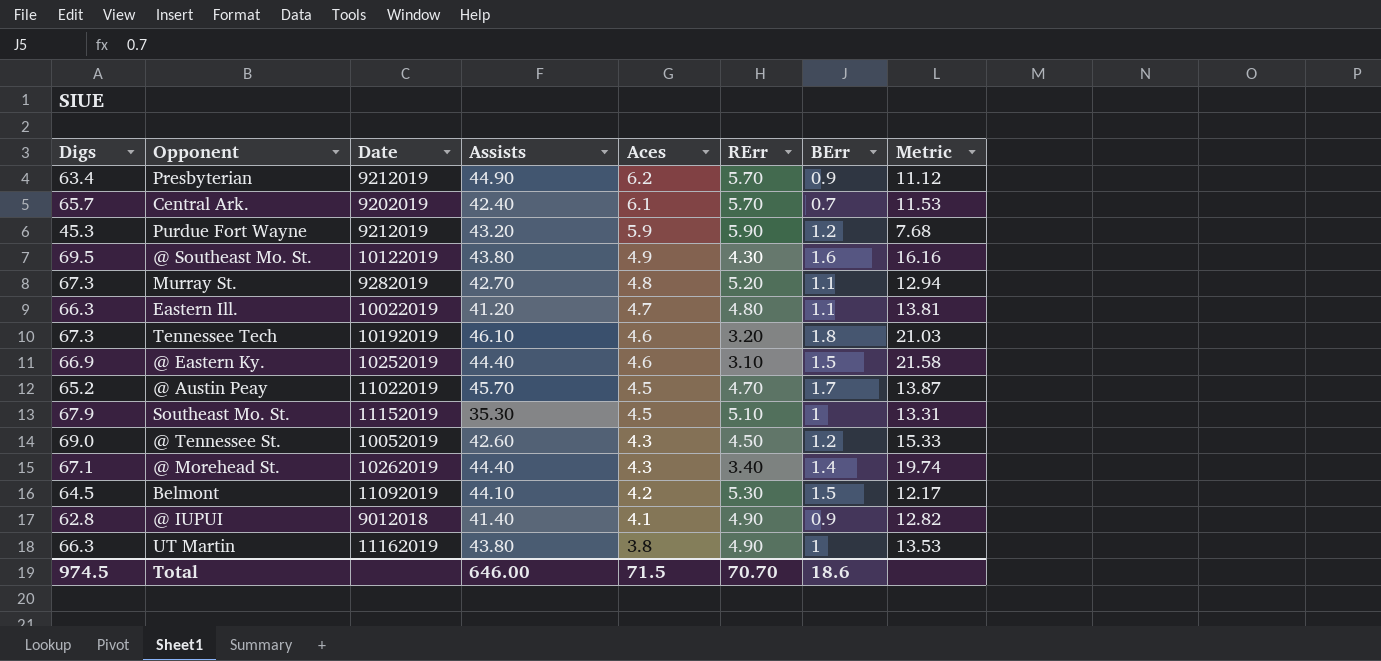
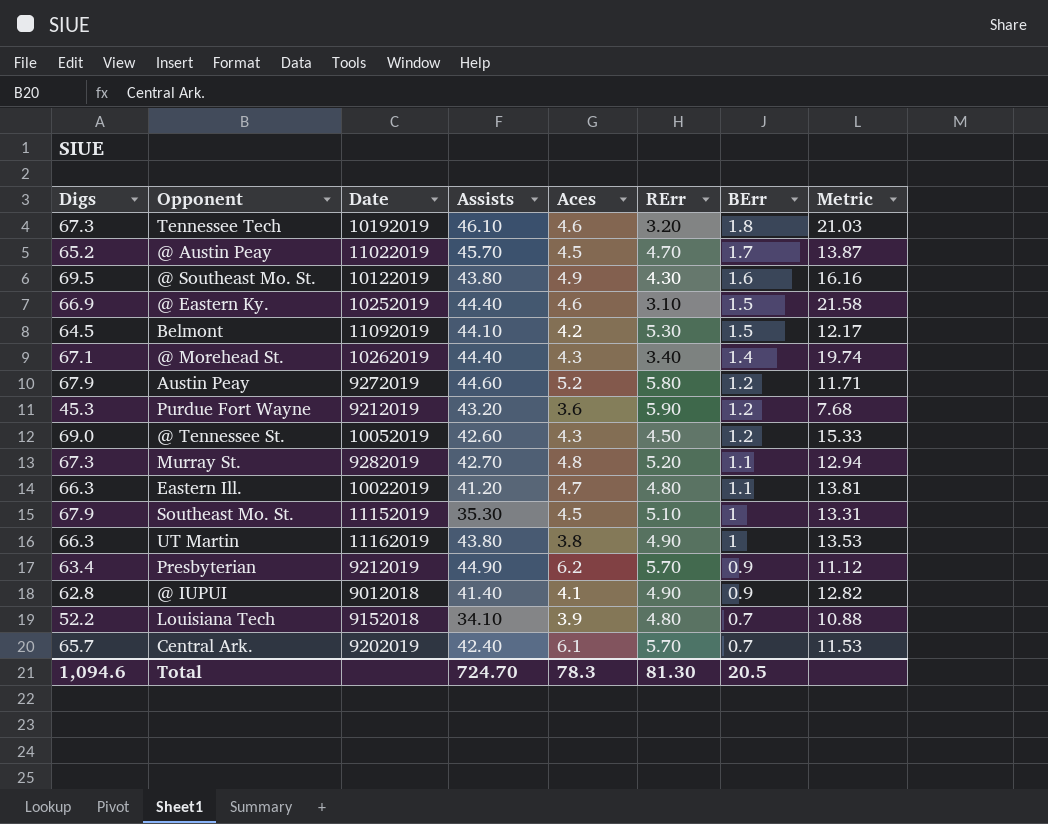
row order: Aces descending -> BErr descending
row Austin Peay: none -> 67.9 | 9272019 | 44.60 | 5.2 | 5.80 | 1.2 | 11.71
Purdue Fort Wayne | Aces: 5.9 -> 3.6
row Louisiana Tech: none -> 52.2 | 9152018 | 34.10 | 3.9 | 4.80 | 0.7 | 10.88
Total | Digs: 974.5 -> 1,094.6
Total | Assists: 646.00 -> 724.70
Total | Aces: 71.5 -> 78.3
Total | RErr: 70.70 -> 81.30
Total | BErr: 18.6 -> 20.5

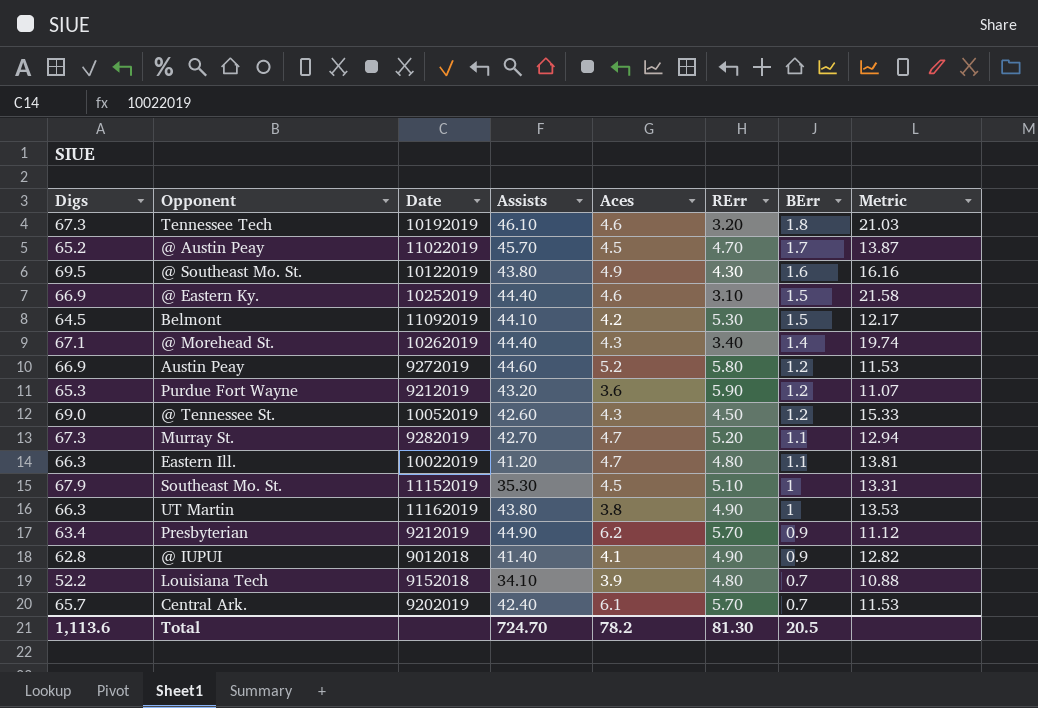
Austin Peay | Digs: 67.9 -> 66.9
Austin Peay | Metric: 11.71 -> 11.53
Purdue Fort Wayne | Digs: 45.3 -> 65.3
Purdue Fort Wayne | Metric: 7.68 -> 11.07
Murray St. | Aces: 4.8 -> 4.7
Total | Digs: 1,094.6 -> 1,113.6
Total | Aces: 78.3 -> 78.2

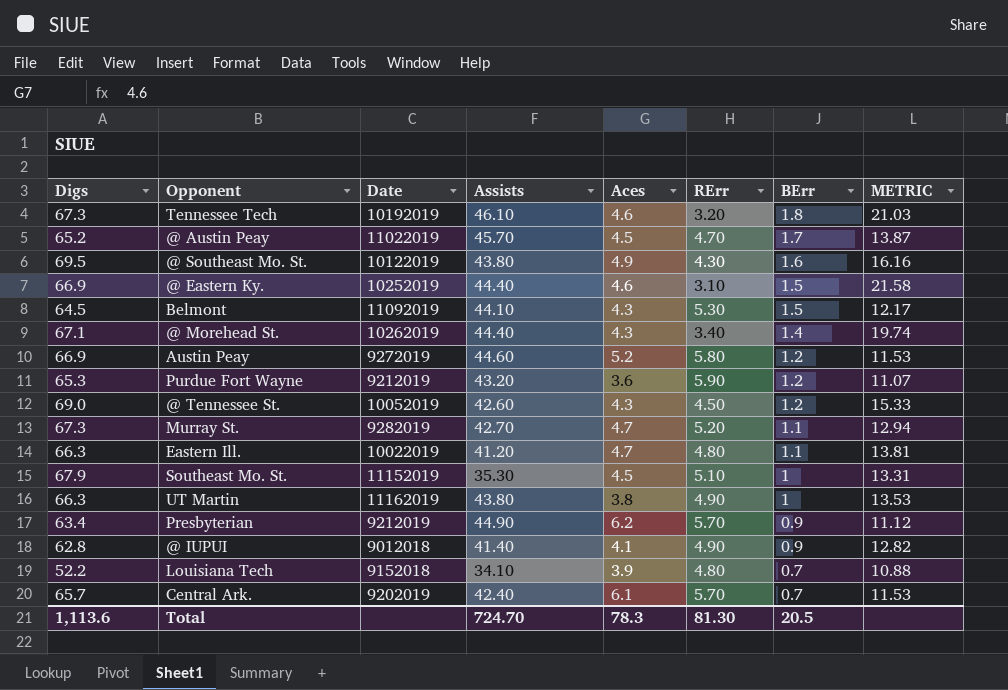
column name: Metric -> METRIC
Belmont | Aces: 4.2 -> 4.3
Total | Aces: 78.2 -> 78.3

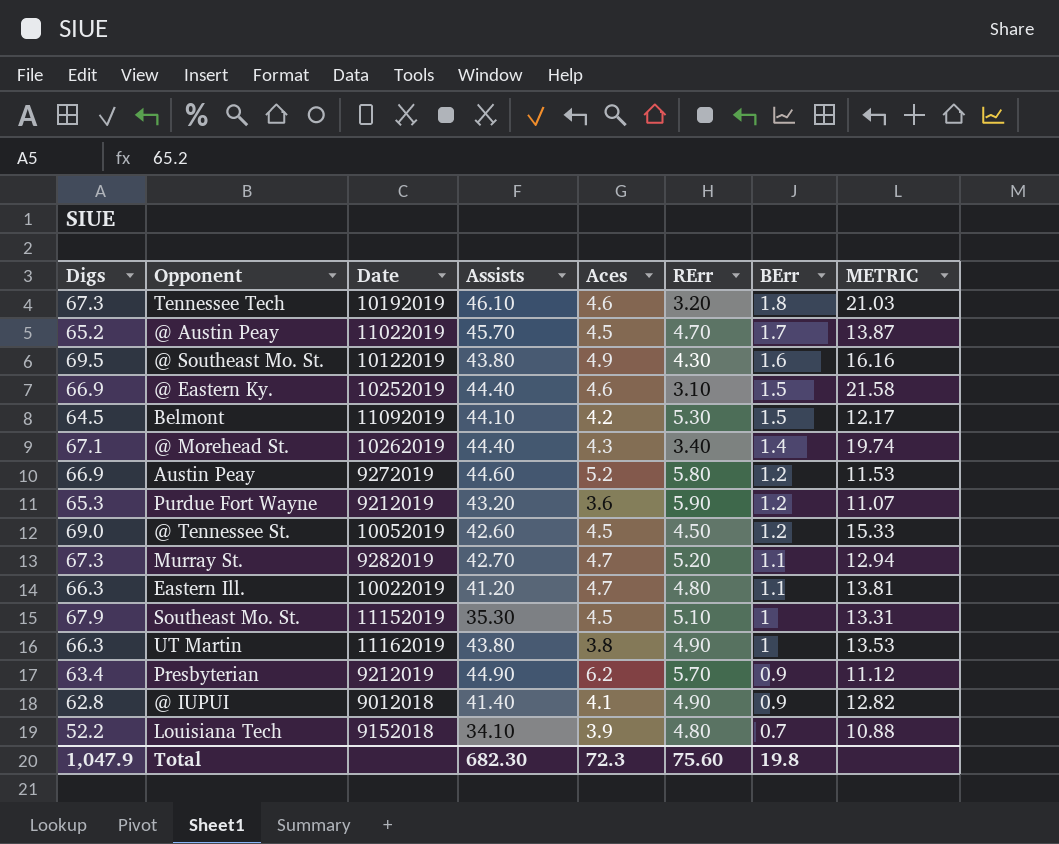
row Central Ark.: 65.7 | 9202019 | 42.40 | 6.1 | 5.70 | 0.7 | 11.53 -> none
Belmont | Aces: 4.3 -> 4.2
@ Tennessee St. | Aces: 4.3 -> 4.5
Total | Digs: 1,113.6 -> 1,047.9
Total | Assists: 724.70 -> 682.30
Total | Aces: 78.3 -> 72.3
Total | RErr: 81.30 -> 75.60
Total | BErr: 20.5 -> 19.8

